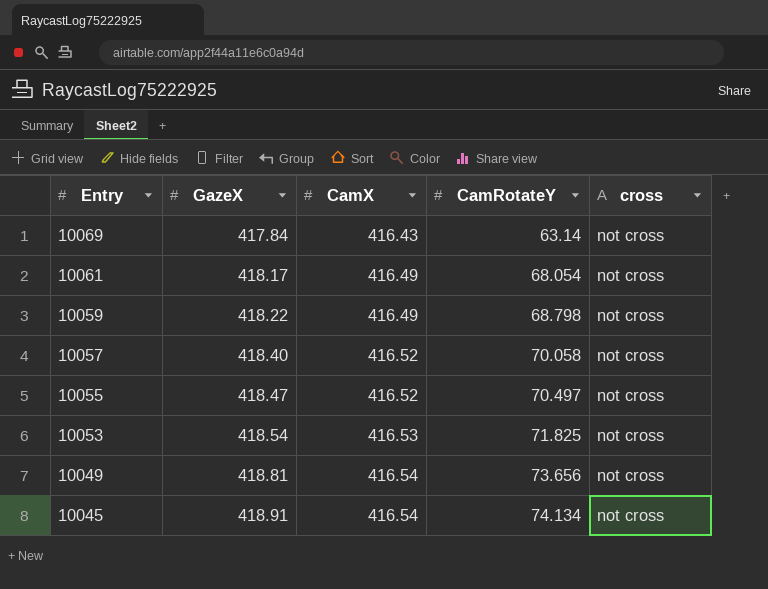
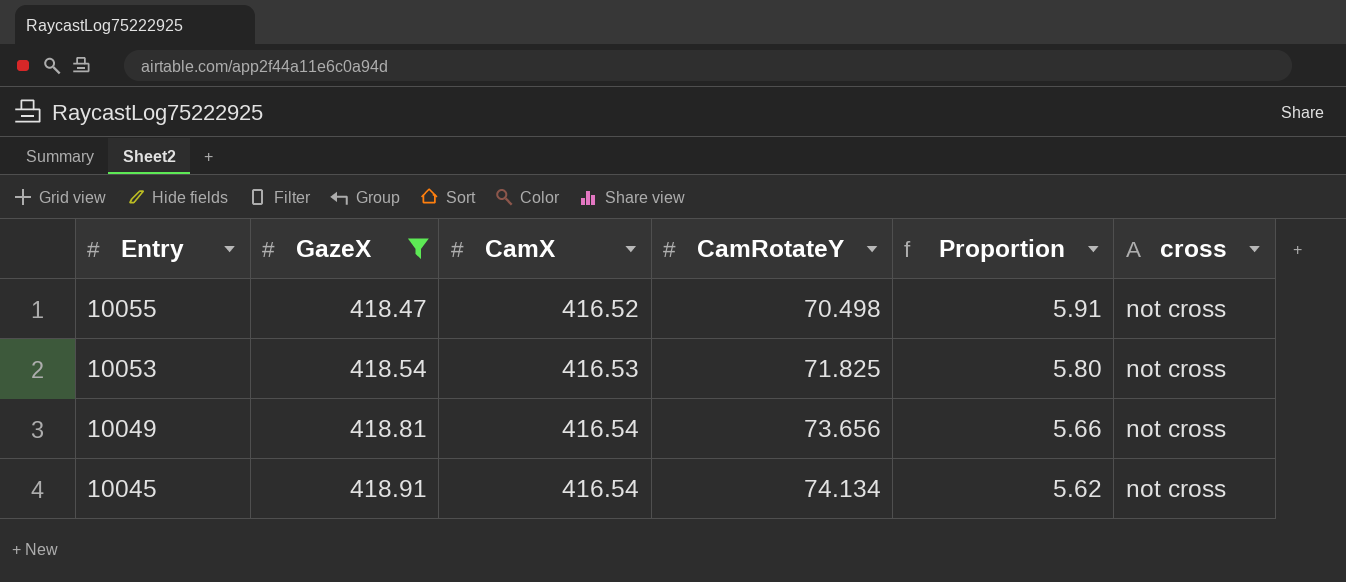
filter: none -> GazeX >= 418.47
column Proportion | formula: none -> [CamX] / [CamRotateY]
10055 | CamRotateY: 70.497 -> 70.498

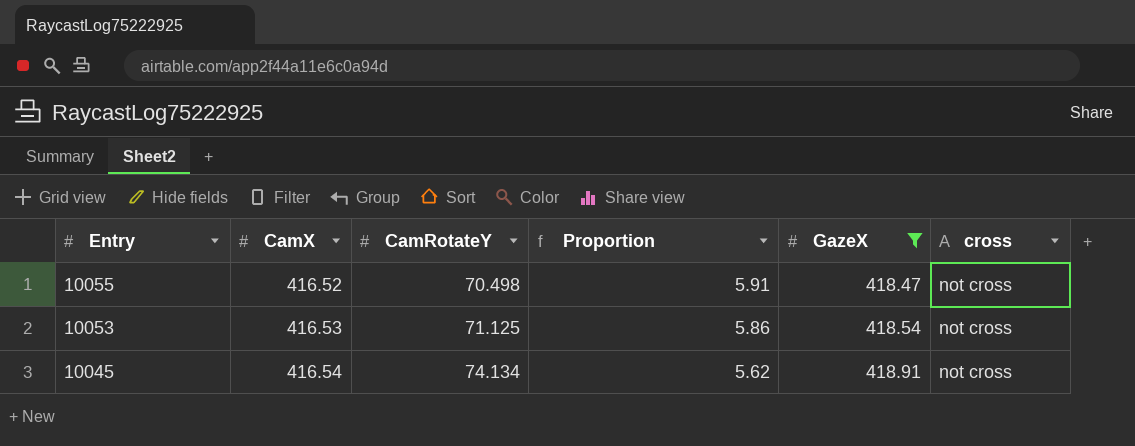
column GazeX | position: 2 -> 5
row 10049: 418.81 | 416.54 | 73.656 | 5.66 | not cross -> none
10053 | CamRotateY: 71.825 -> 71.125
10053 | Proportion: 5.80 -> 5.86

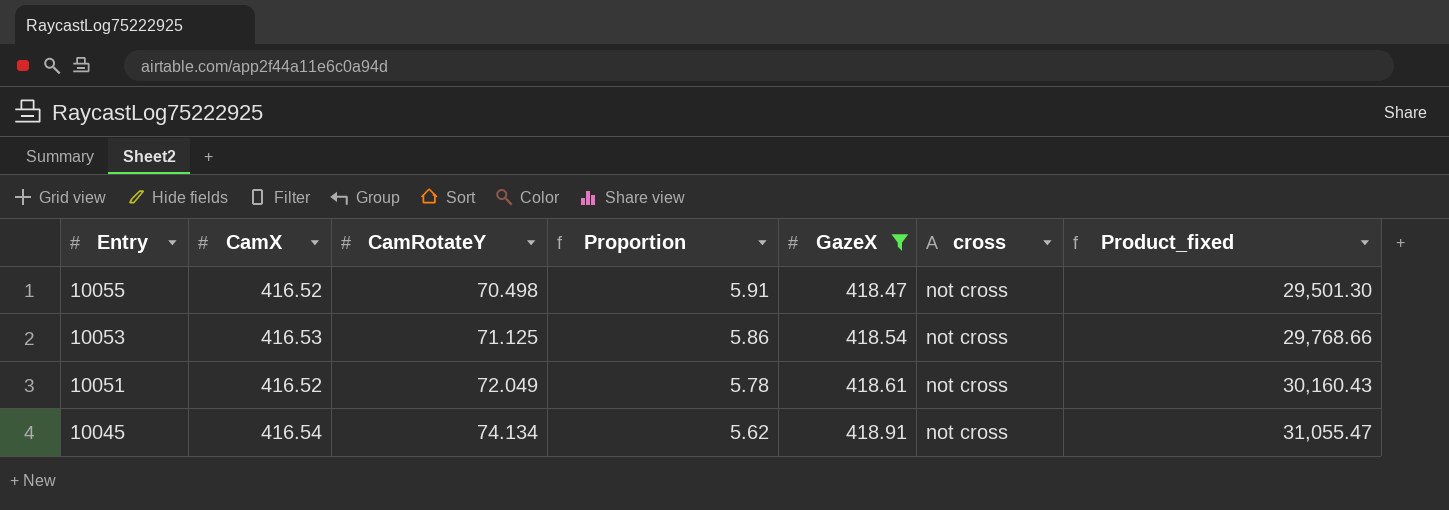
column Product_fixed | formula: none -> [CamRotateY] * [GazeX]
row 10051: none -> 416.52 | 72.049 | 5.78 | 418.61 | not cross | 30,160.43

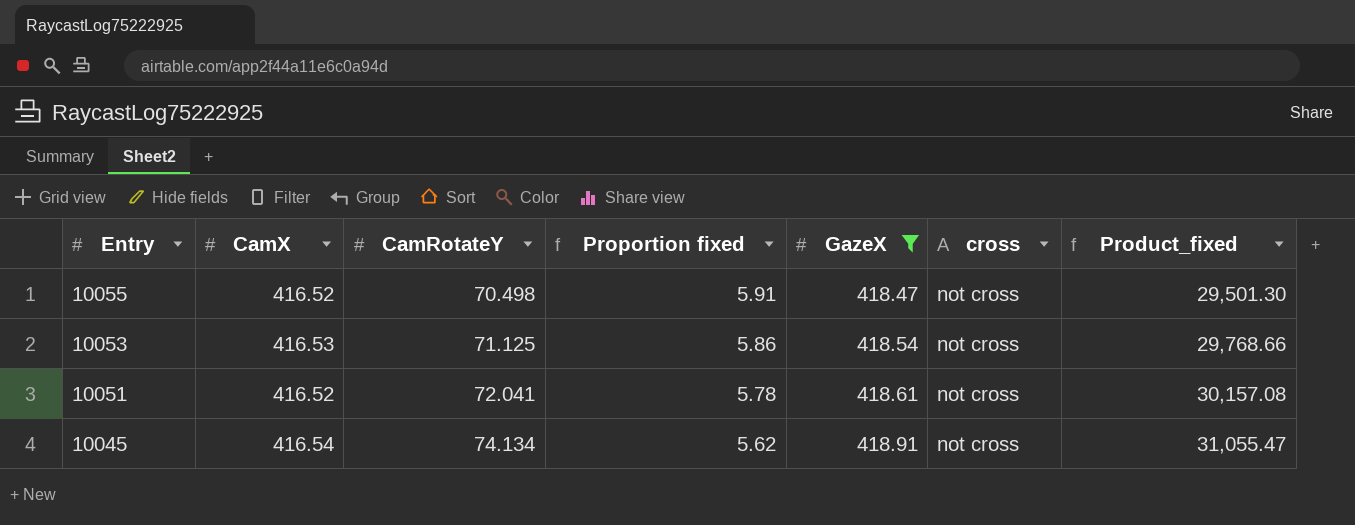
column name: Proportion -> Proportion fixed
10051 | CamRotateY: 72.049 -> 72.041
10051 | Product_fixed: 30,160.43 -> 30,157.08

